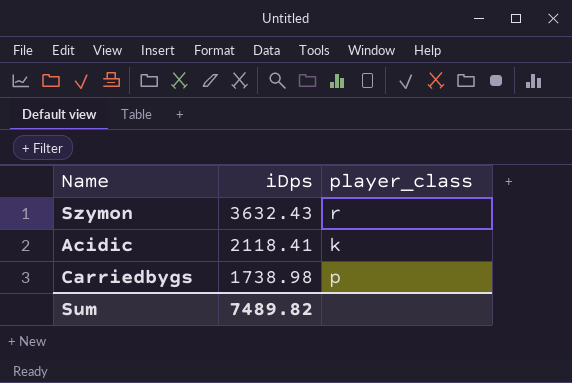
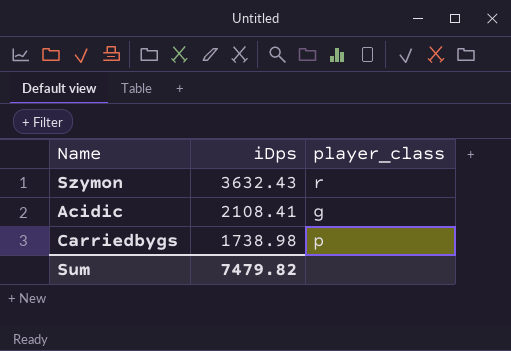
Acidic | iDps: 2118.41 -> 2108.41
Acidic | player_class: k -> g
Sum | iDps: 7489.82 -> 7479.82

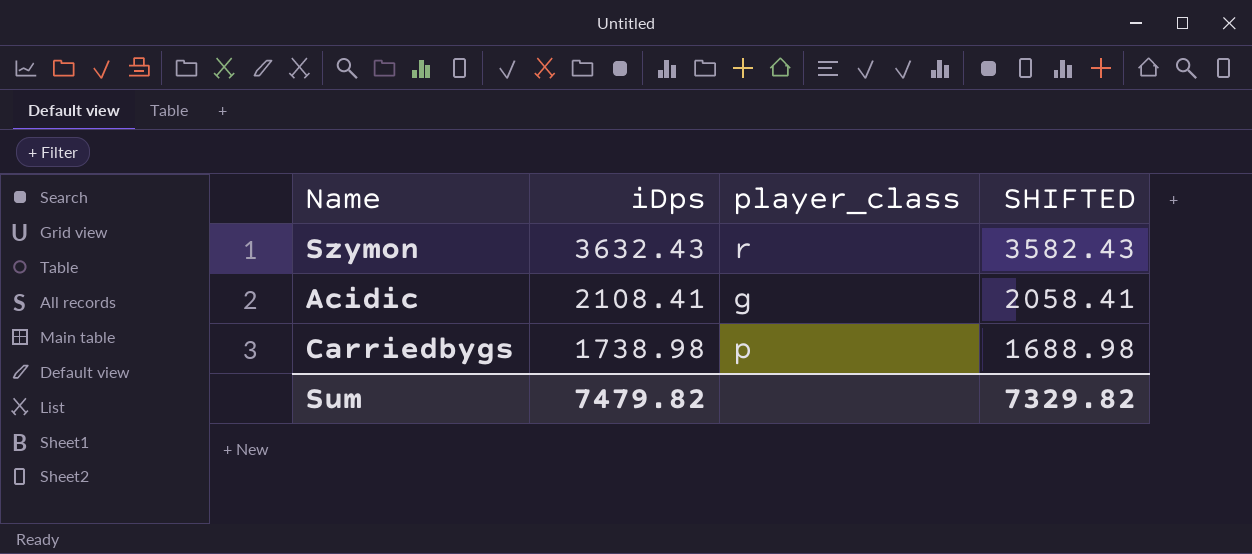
column SHIFTED | formula: none -> [iDps] - 50

